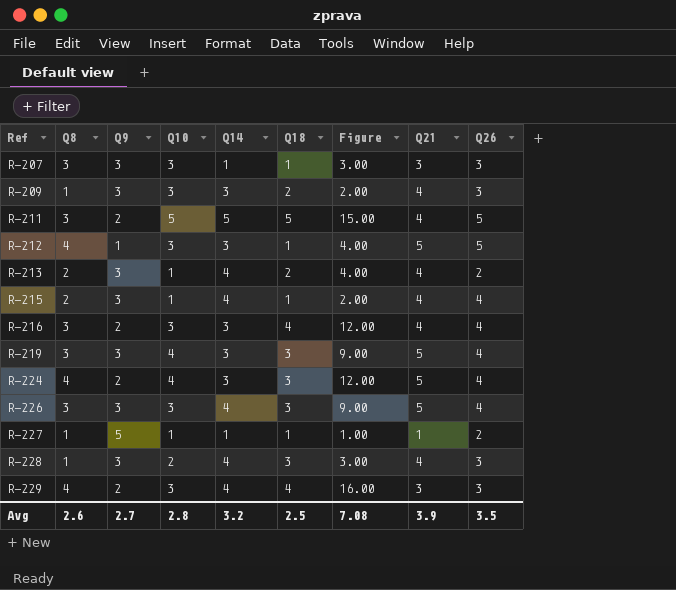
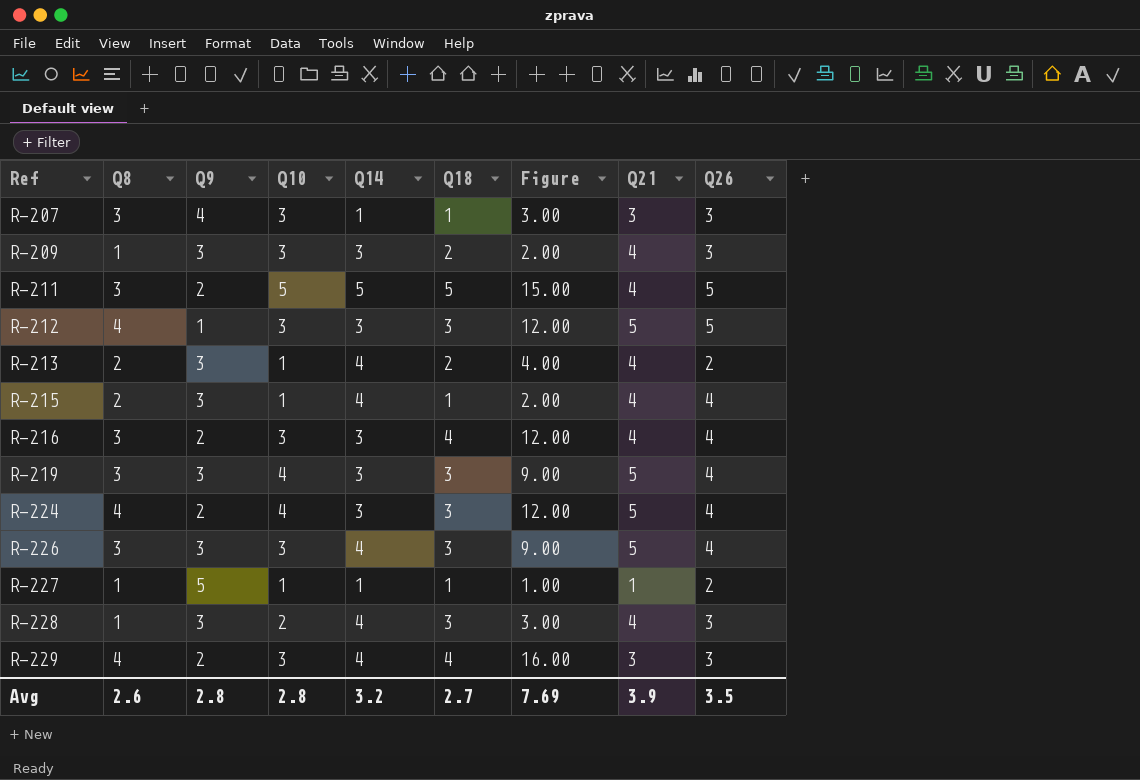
R-207 | Q9: 3 -> 4
R-212 | Q18: 1 -> 3
R-212 | Figure: 4.00 -> 12.00
Avg | Q9: 2.7 -> 2.8
Avg | Q18: 2.5 -> 2.7
Avg | Figure: 7.08 -> 7.69

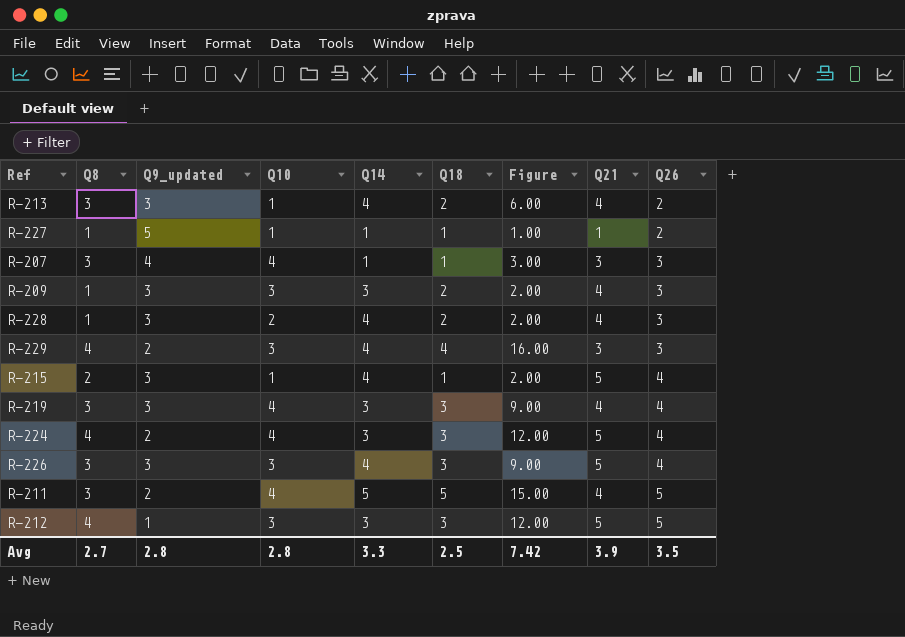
row order: Ref ascending -> Q26 ascending
column name: Q9 -> Q9_updated
row R-216: 3 | 2 | 3 | 3 | 4 | 12.00 | 4 | 4 -> none
R-213 | Q8: 2 -> 3
R-213 | Figure: 4.00 -> 6.00
R-207 | Q10: 3 -> 4
R-228 | Q18: 3 -> 2
R-228 | Figure: 3.00 -> 2.00
R-215 | Q21: 4 -> 5
R-219 | Q21: 5 -> 4
R-211 | Q10: 5 -> 4
Avg | Q8: 2.6 -> 2.7
Avg | Q14: 3.2 -> 3.3
Avg | Q18: 2.7 -> 2.5
Avg | Figure: 7.69 -> 7.42

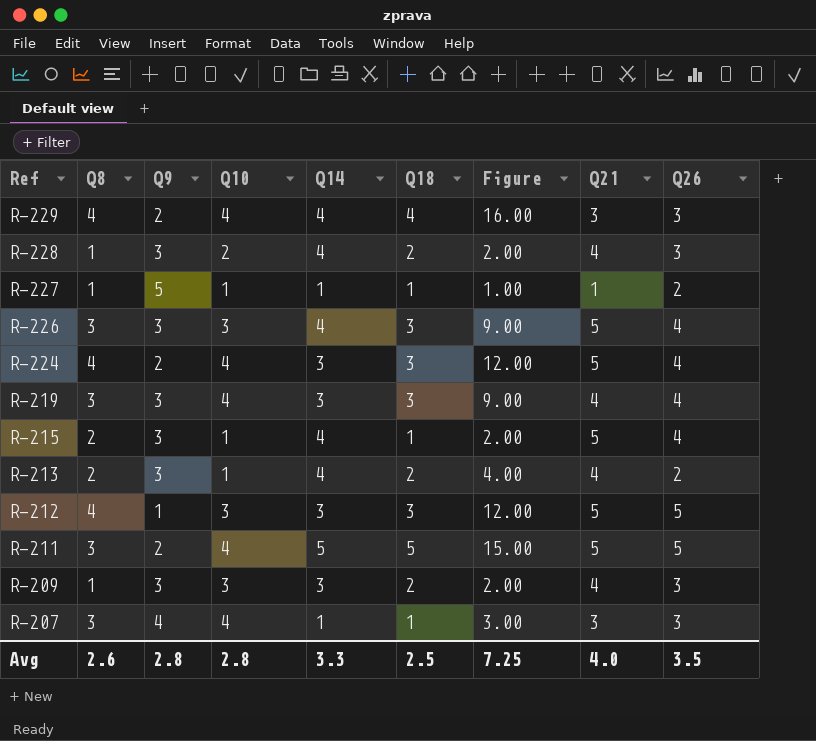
row order: Q26 ascending -> Ref descending
column name: Q9_updated -> Q9
R-229 | Q10: 3 -> 4
R-213 | Q8: 3 -> 2
R-213 | Figure: 6.00 -> 4.00
R-211 | Q21: 4 -> 5
Avg | Q8: 2.7 -> 2.6
Avg | Figure: 7.42 -> 7.25
Avg | Q21: 3.9 -> 4.0

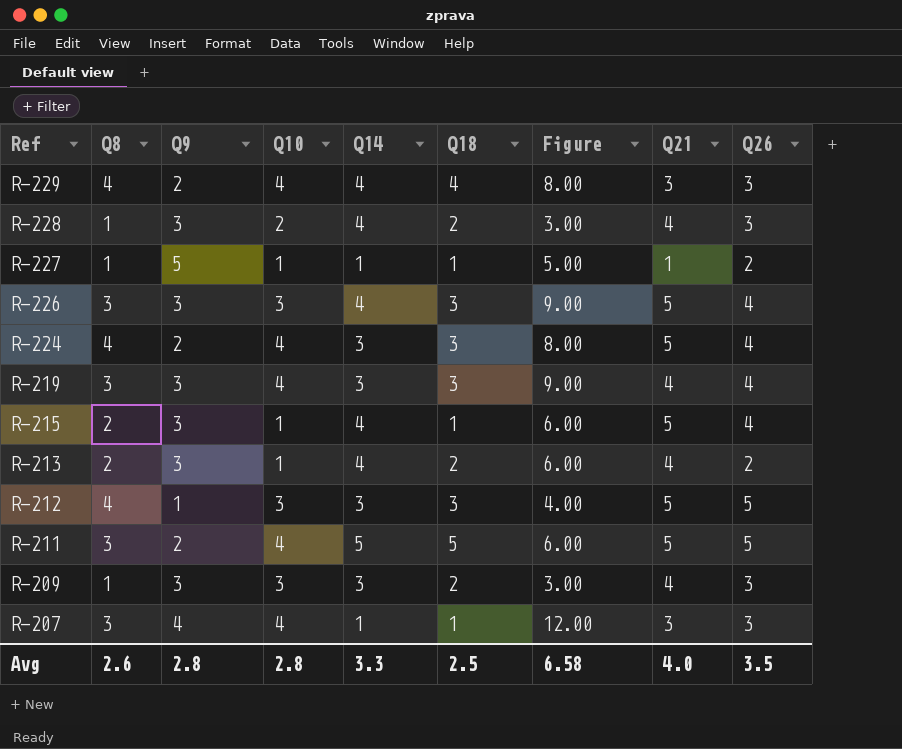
column Figure | formula: [Q8] * [Q18] -> [Q8] * [Q9]
Avg | Figure: 7.25 -> 6.58

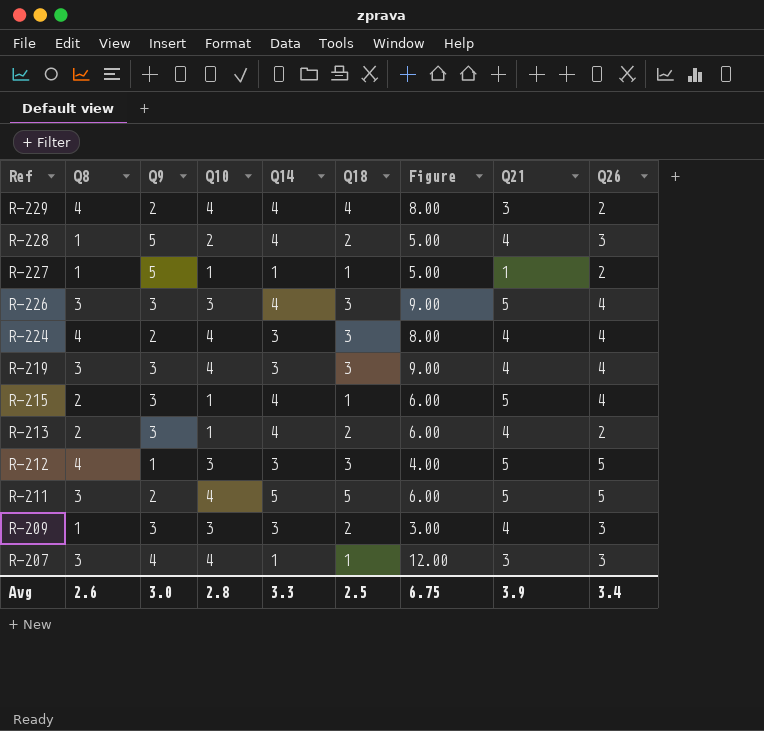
R-229 | Q26: 3 -> 2
R-228 | Q9: 3 -> 5
R-228 | Figure: 3.00 -> 5.00
R-224 | Q21: 5 -> 4
Avg | Q9: 2.8 -> 3.0
Avg | Figure: 6.58 -> 6.75
Avg | Q21: 4.0 -> 3.9
Avg | Q26: 3.5 -> 3.4

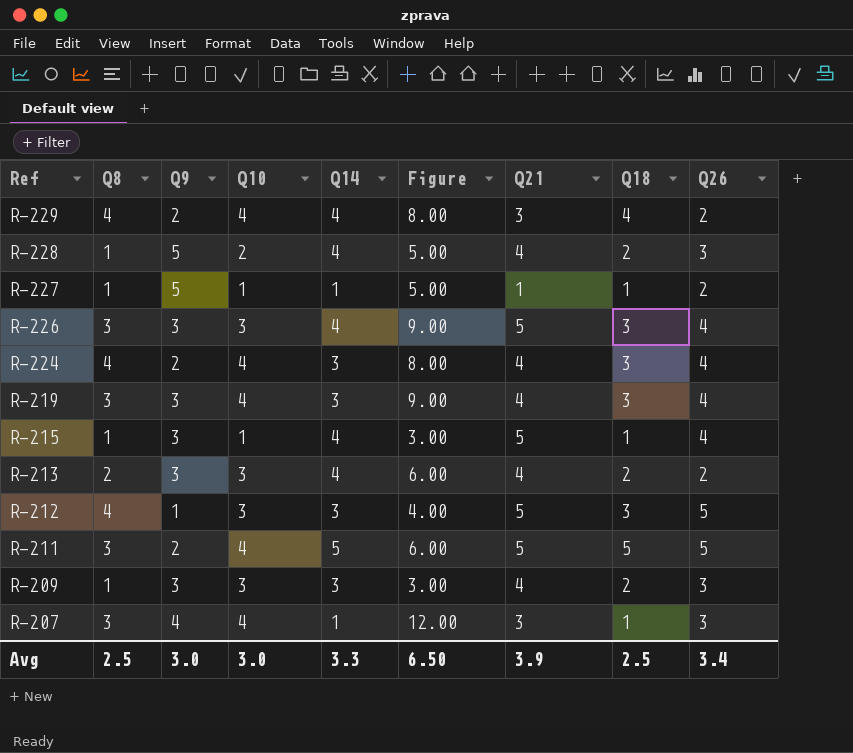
column Q18 | position: 6 -> 8
R-215 | Q8: 2 -> 1
R-215 | Figure: 6.00 -> 3.00
R-213 | Q10: 1 -> 3
Avg | Q8: 2.6 -> 2.5
Avg | Q10: 2.8 -> 3.0
Avg | Figure: 6.75 -> 6.50

